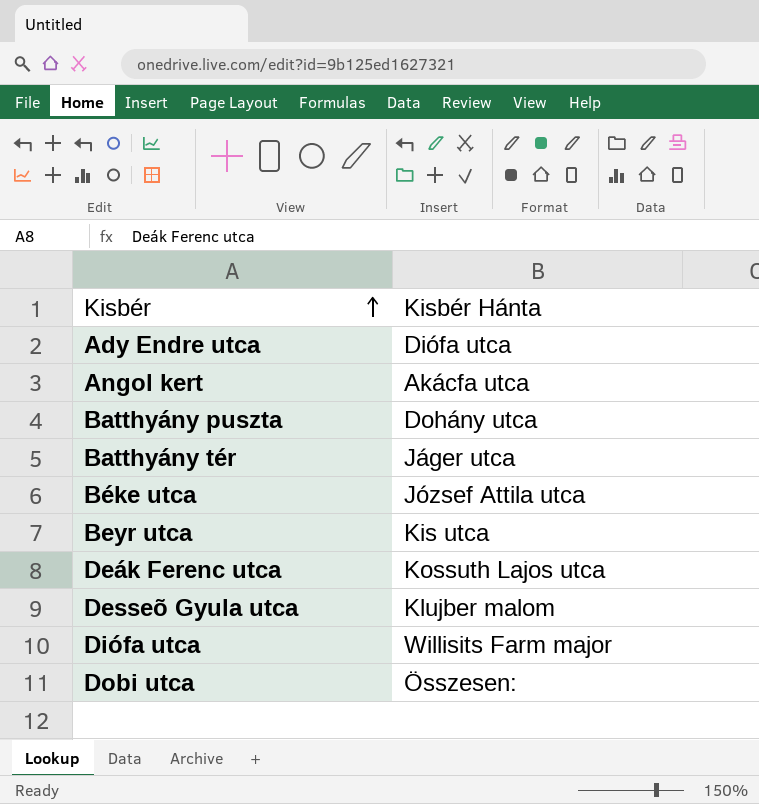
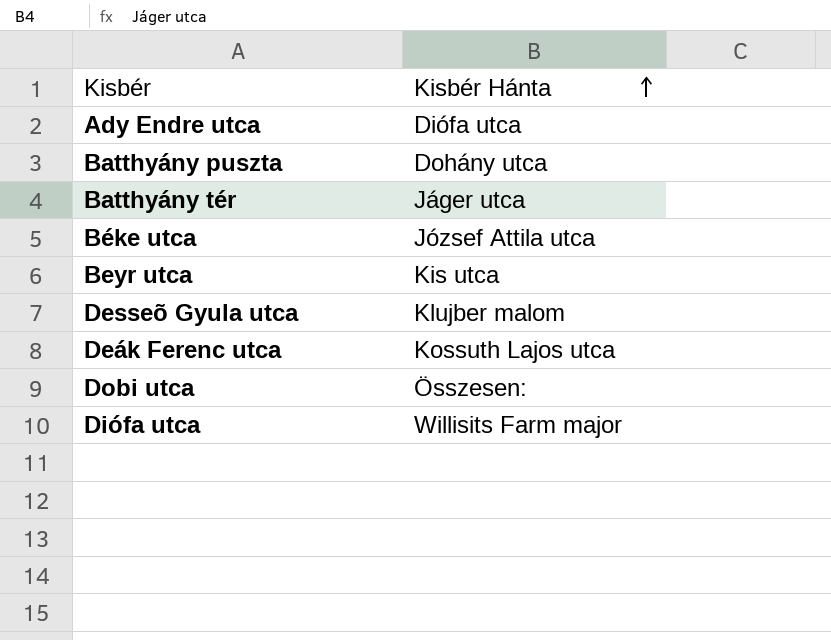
row order: Kisbér ascending -> Kisbér Hánta ascending
row Angol kert: Akácfa utca -> none

